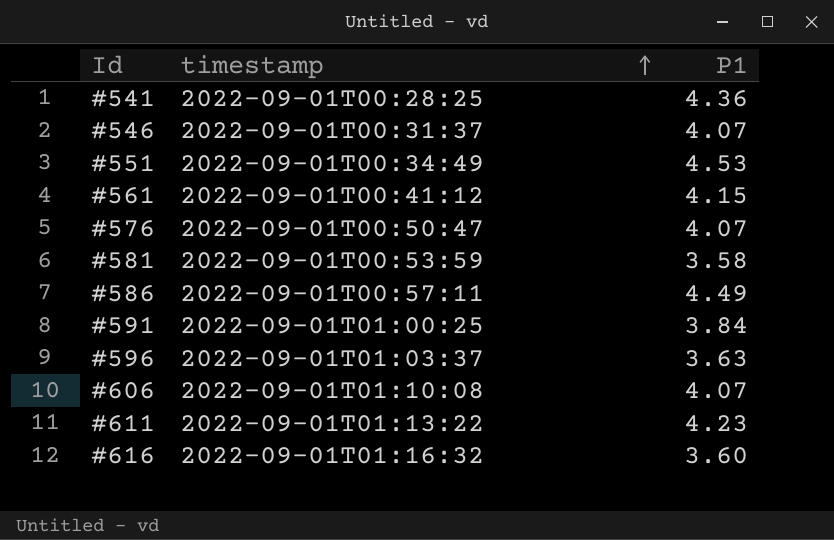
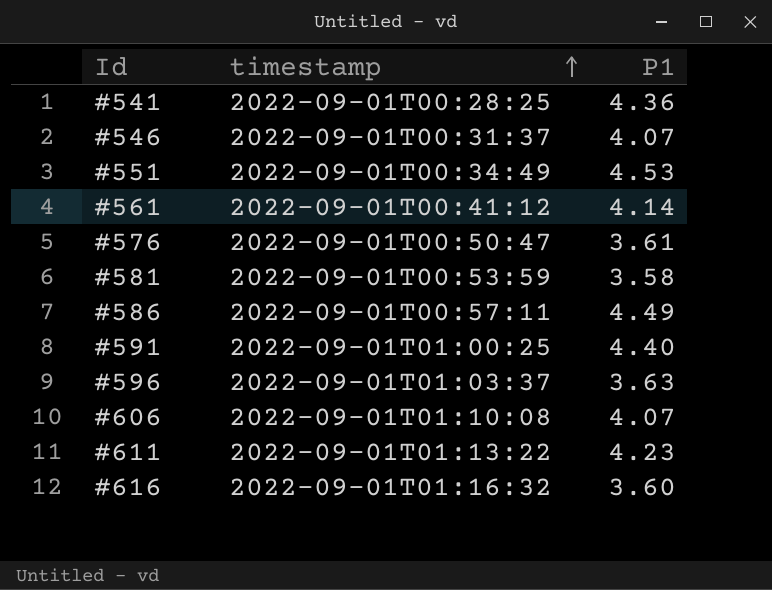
#561 | P1: 4.15 -> 4.14
#576 | P1: 4.07 -> 3.61
#591 | P1: 3.84 -> 4.40

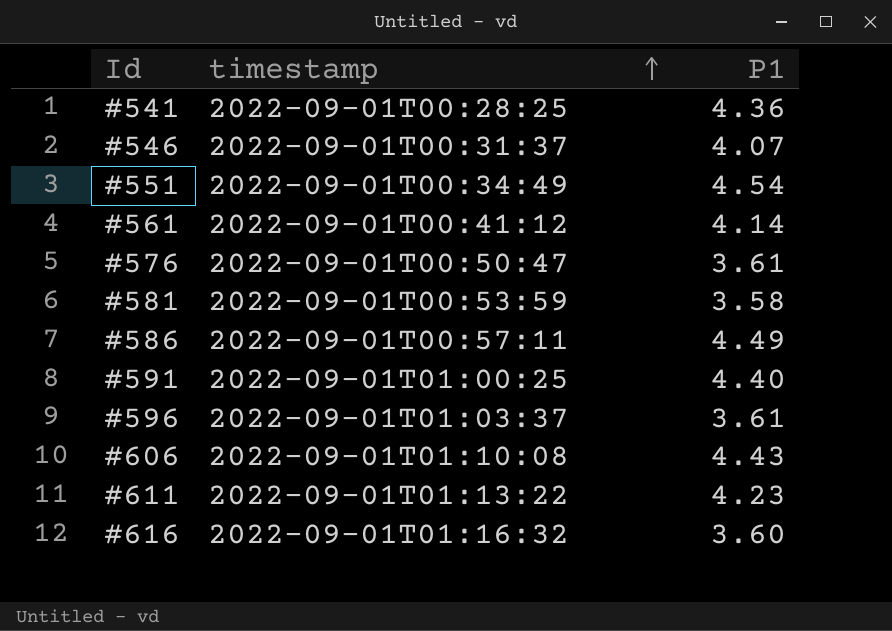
#551 | P1: 4.53 -> 4.54
#596 | P1: 3.63 -> 3.61
#606 | P1: 4.07 -> 4.43

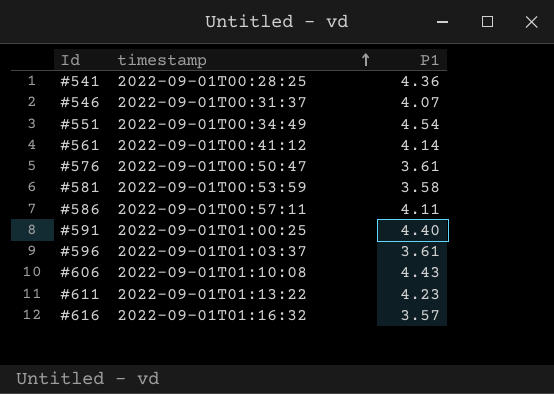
#586 | P1: 4.49 -> 4.11
#616 | P1: 3.60 -> 3.57

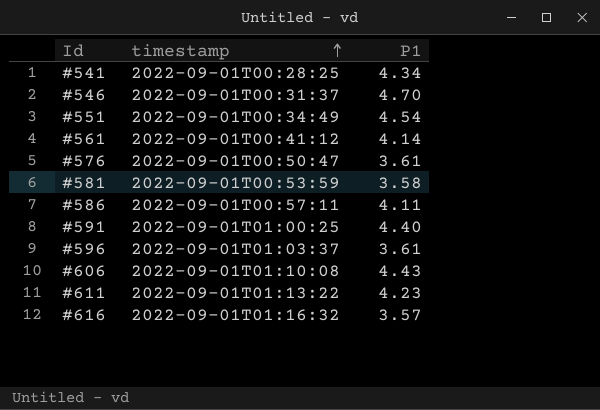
#541 | P1: 4.36 -> 4.34
#546 | P1: 4.07 -> 4.70

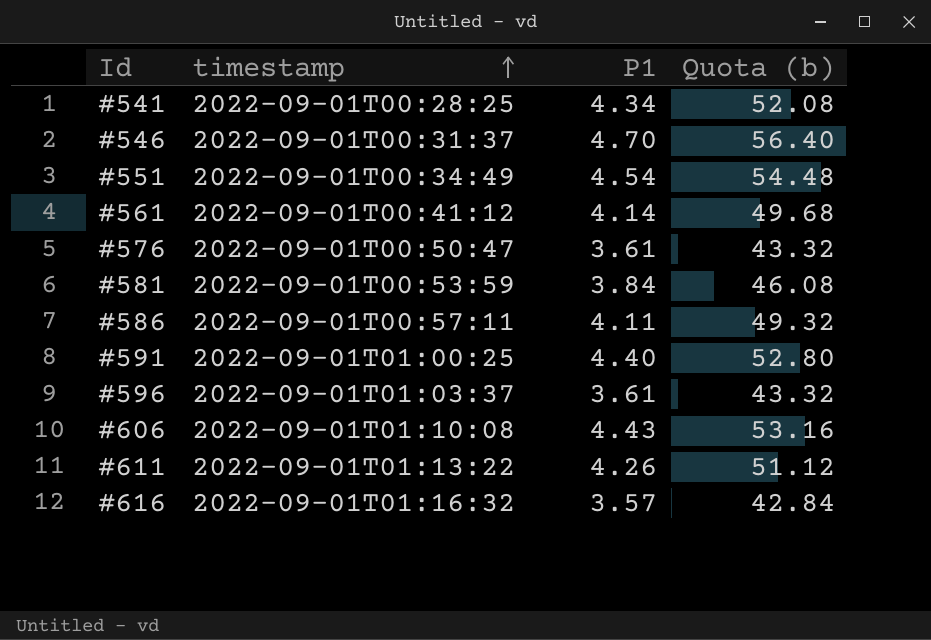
column Quota (b) | formula: none -> [P1] * 12
#581 | P1: 3.58 -> 3.84
#611 | P1: 4.23 -> 4.26

